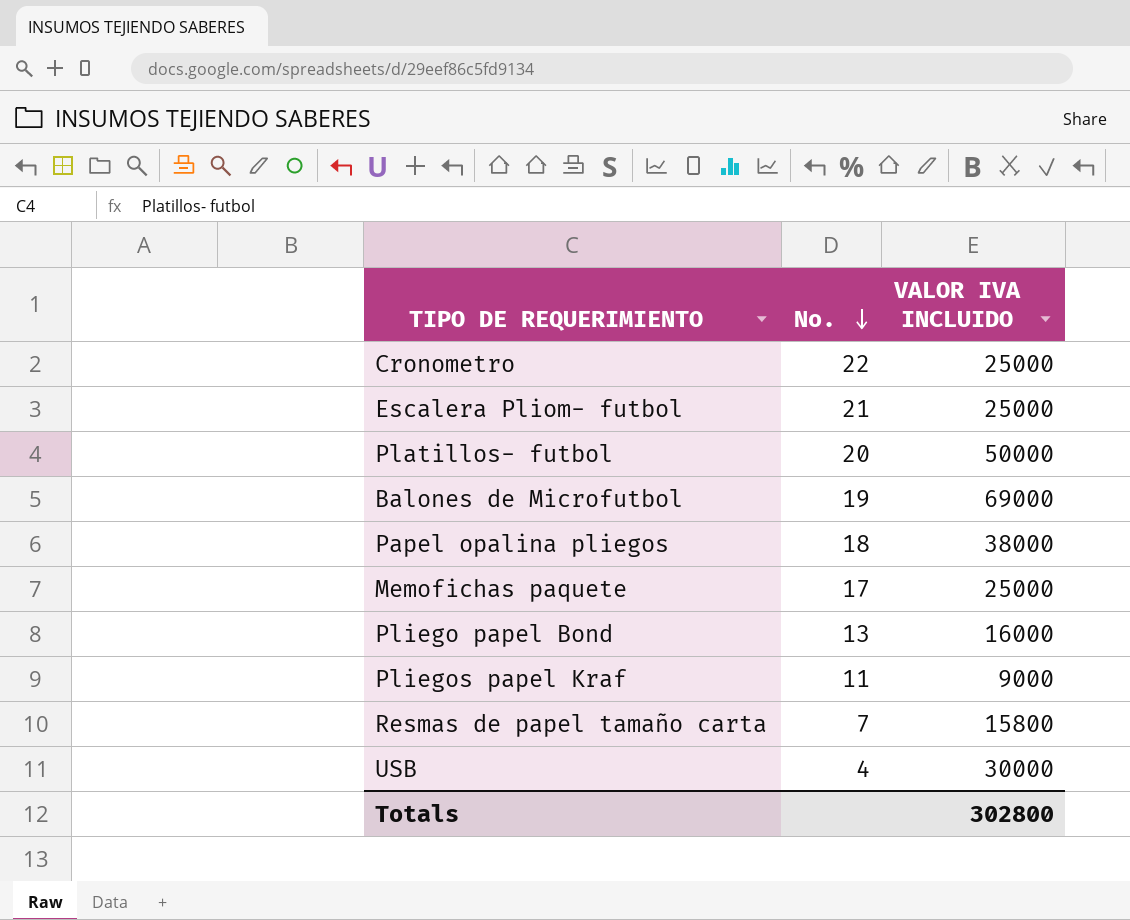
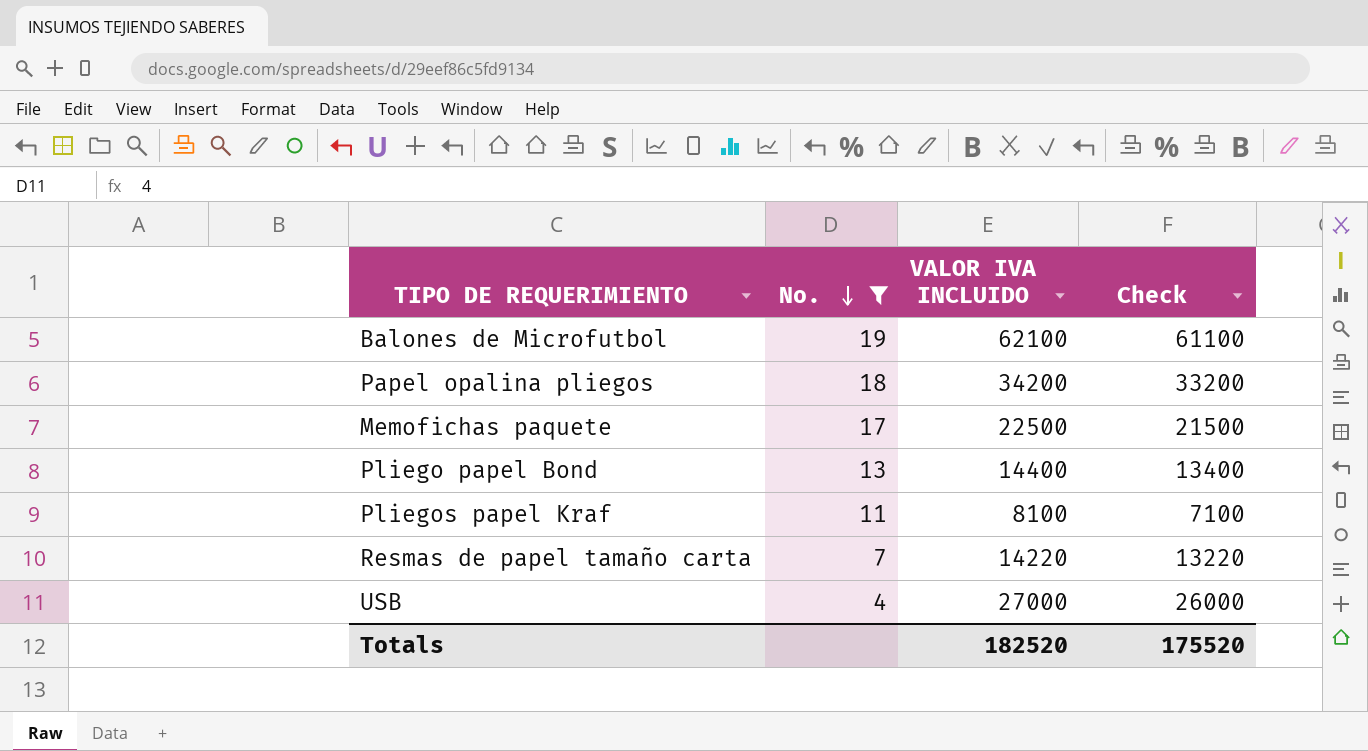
filter: none -> No. <= 19
column Check | formula: none -> [VALOR IVA INCLUIDO] - 1000
Balones de Microfutbol | VALOR IVA INCLUIDO: 69000 -> 62100
Papel opalina pliegos | VALOR IVA INCLUIDO: 38000 -> 34200
Memofichas paquete | VALOR IVA INCLUIDO: 25000 -> 22500
Pliego papel Bond | VALOR IVA INCLUIDO: 16000 -> 14400
Pliegos papel Kraf | VALOR IVA INCLUIDO: 9000 -> 8100
Resmas de papel tamaño carta | VALOR IVA INCLUIDO: 15800 -> 14220
USB | VALOR IVA INCLUIDO: 30000 -> 27000
Totals | VALOR IVA INCLUIDO: 302800 -> 182520

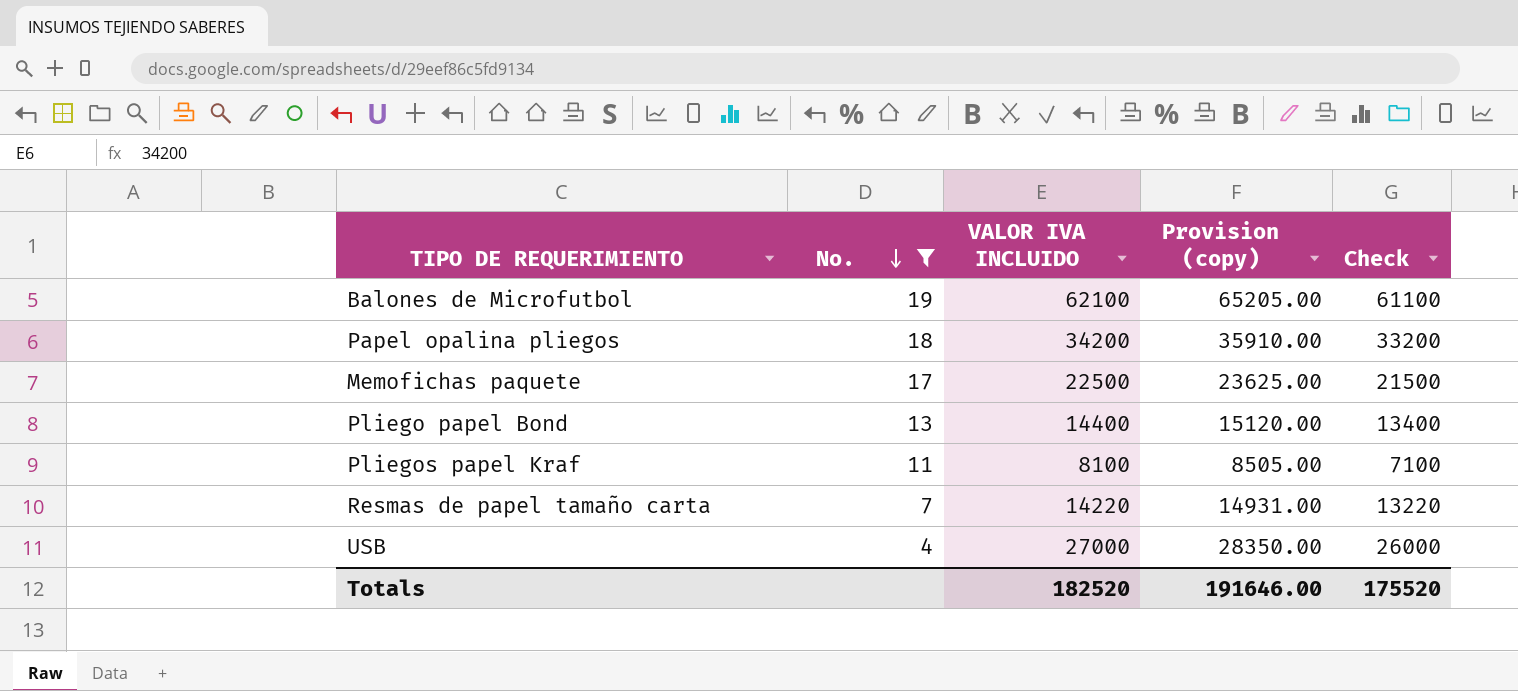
column Provision (copy) | formula: none -> [VALOR IVA INCLUIDO] * 1.05

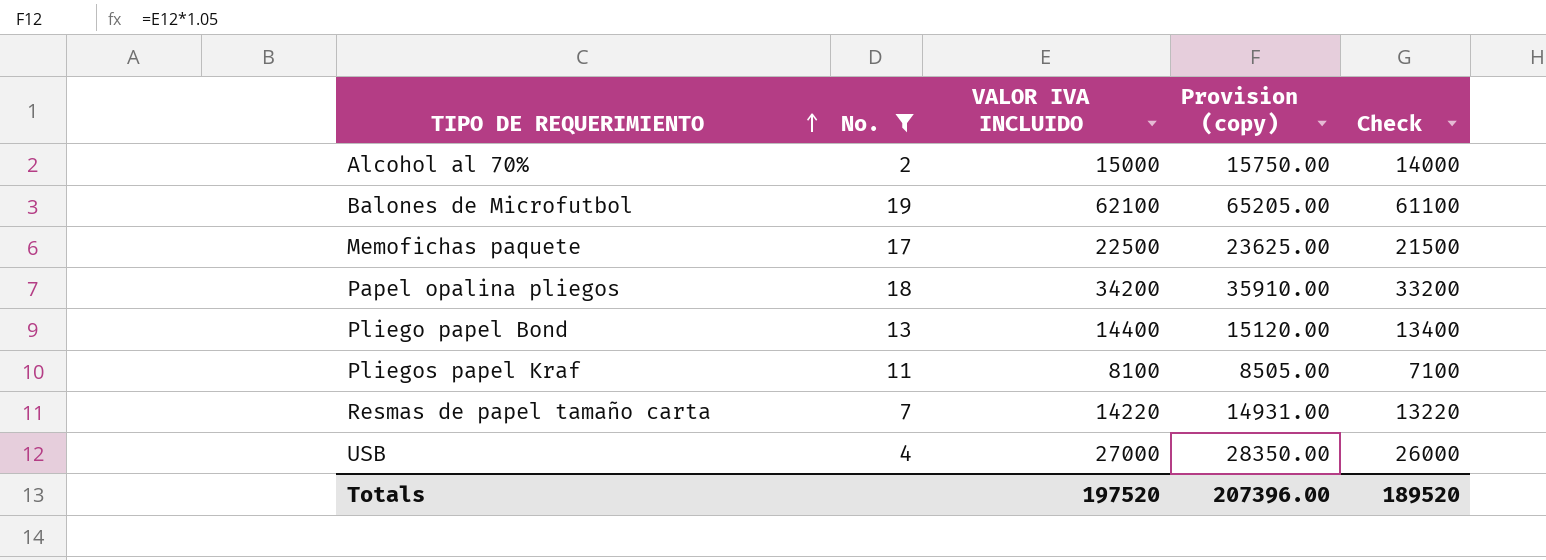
row order: No. descending -> TIPO DE REQUERIMIENTO ascending
row Alcohol al 70%: none -> 2 | 15000 | 15750.00 | 14000
Totals | VALOR IVA INCLUIDO: 182520 -> 197520
Totals | Provision (copy): 191646.00 -> 207396.00
Totals | Check: 175520 -> 189520

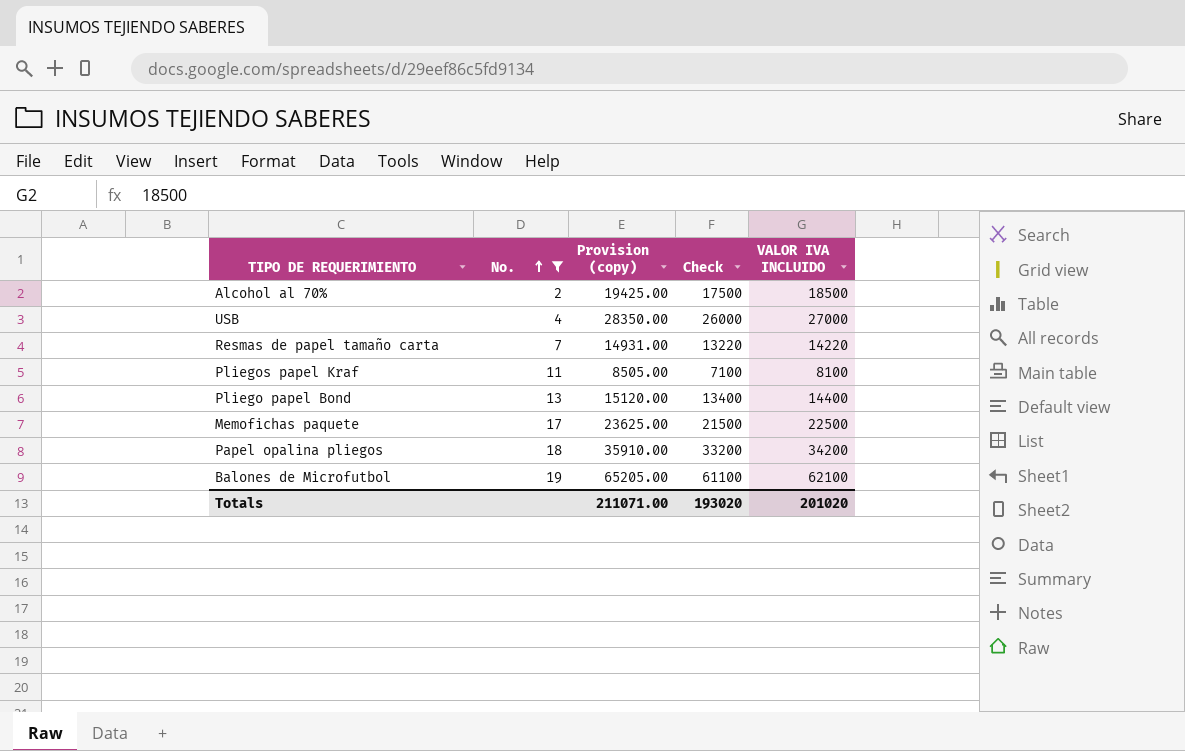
row order: TIPO DE REQUERIMIENTO ascending -> No. ascending
column VALOR IVA INCLUIDO | position: 3 -> 5
Alcohol al 70% | Provision (copy): 15750.00 -> 19425.00
Alcohol al 70% | Check: 14000 -> 17500
Alcohol al 70% | VALOR IVA INCLUIDO: 15000 -> 18500
Totals | Provision (copy): 207396.00 -> 211071.00
Totals | Check: 189520 -> 193020
Totals | VALOR IVA INCLUIDO: 197520 -> 201020

